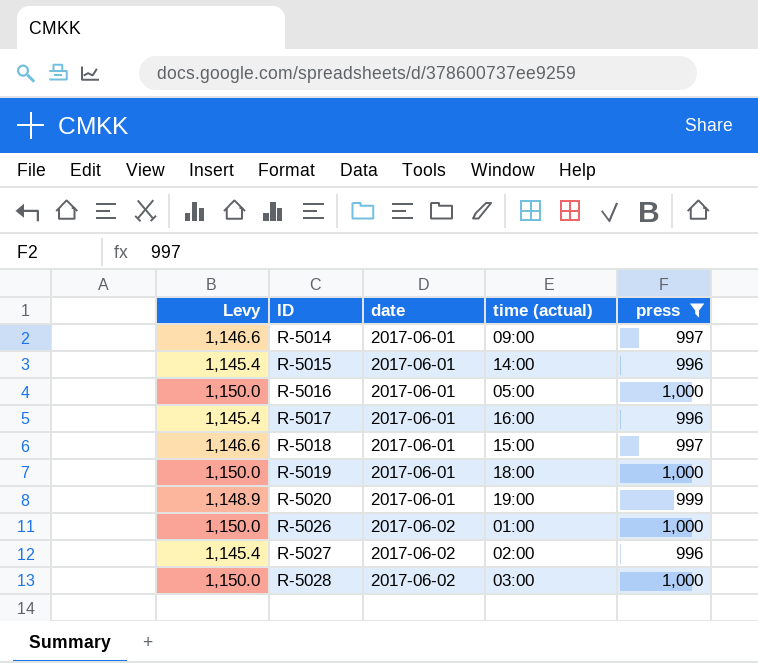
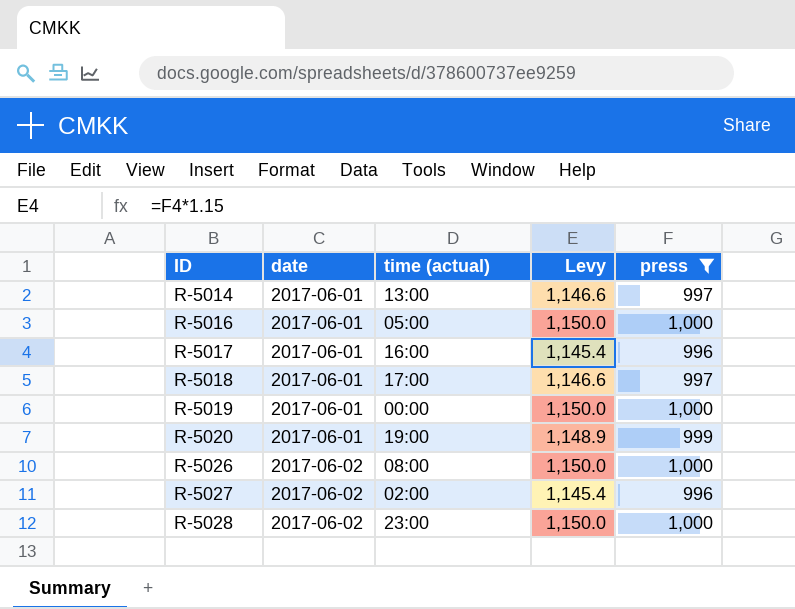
column Levy | position: 1 -> 4
row R-5015: 1,145.4 | 2017-06-01 | 14:00 | 996 -> none
R-5014 | time (actual): 09:00 -> 13:00
R-5018 | time (actual): 15:00 -> 17:00
R-5019 | time (actual): 18:00 -> 00:00
R-5026 | time (actual): 01:00 -> 08:00
R-5028 | time (actual): 03:00 -> 23:00

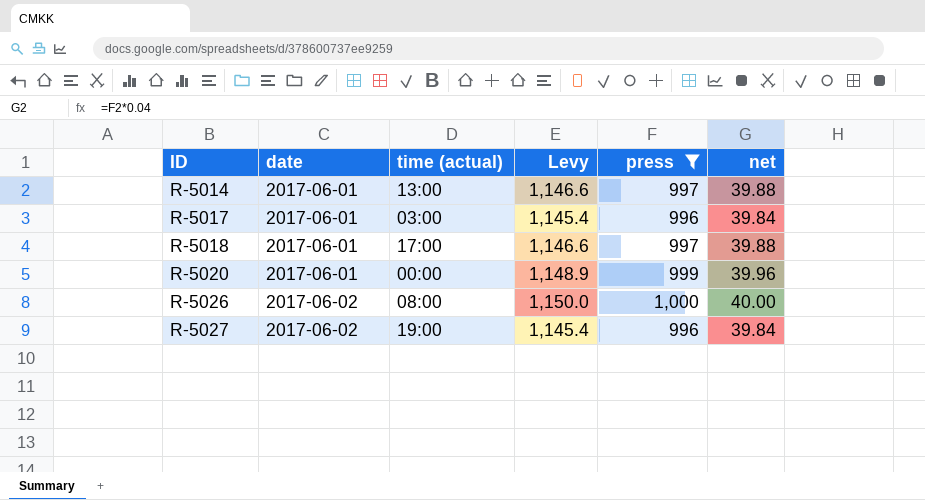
column net | formula: none -> [press] * 0.04
row R-5016: 2017-06-01 | 05:00 | 1,150.0 | 1,000 -> none
row R-5019: 2017-06-01 | 00:00 | 1,150.0 | 1,000 -> none
row R-5028: 2017-06-02 | 23:00 | 1,150.0 | 1,000 -> none
R-5017 | time (actual): 16:00 -> 03:00
R-5020 | time (actual): 19:00 -> 00:00
R-5027 | time (actual): 02:00 -> 19:00

